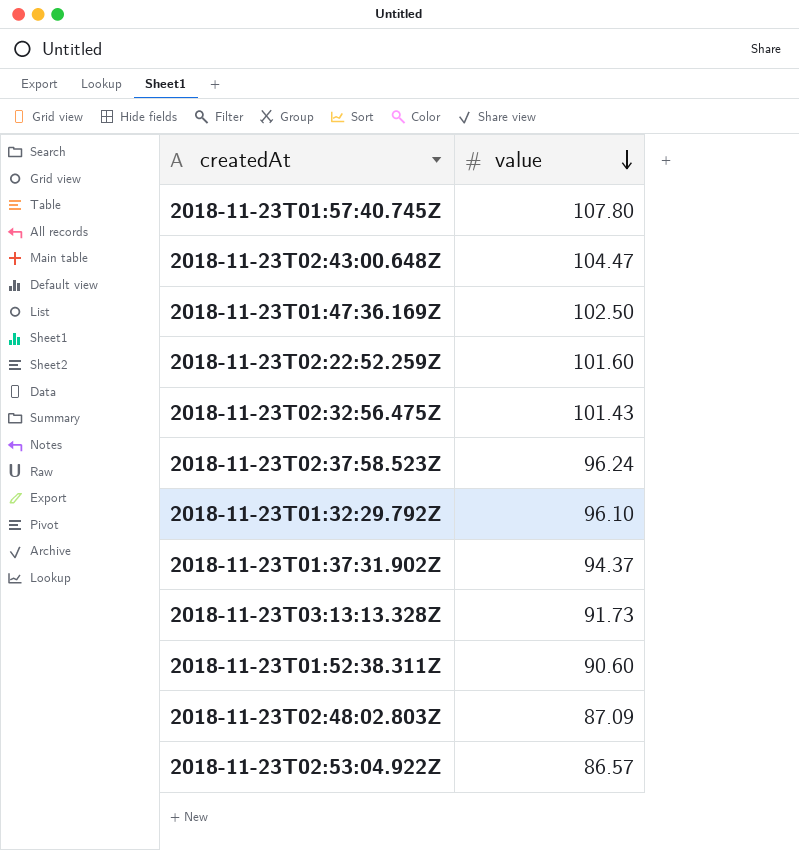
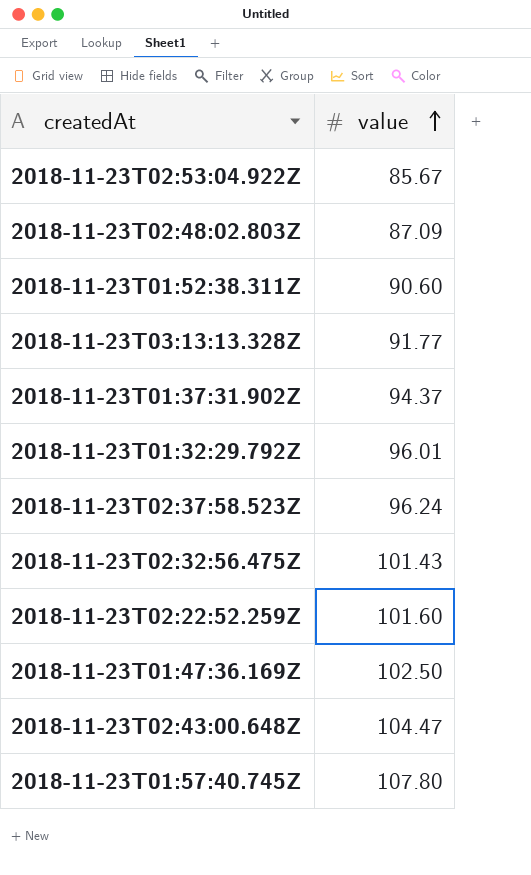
row order: value descending -> value ascending
2018-11-23T02:53:04.922Z | value: 86.57 -> 85.67
2018-11-23T03:13:13.328Z | value: 91.73 -> 91.77
2018-11-23T01:32:29.792Z | value: 96.10 -> 96.01

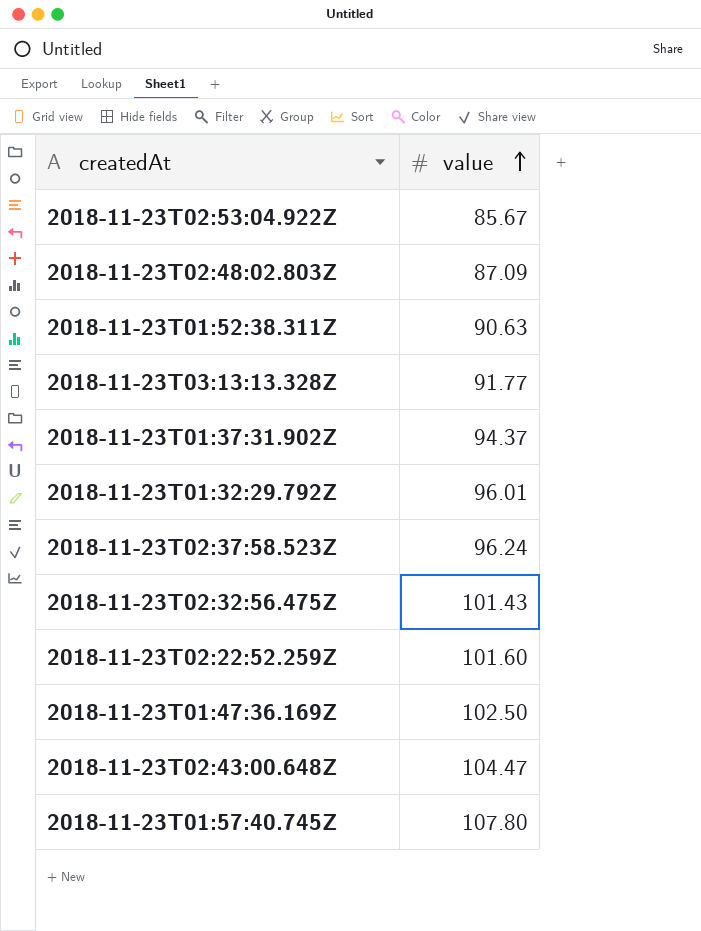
2018-11-23T01:52:38.311Z | value: 90.60 -> 90.63

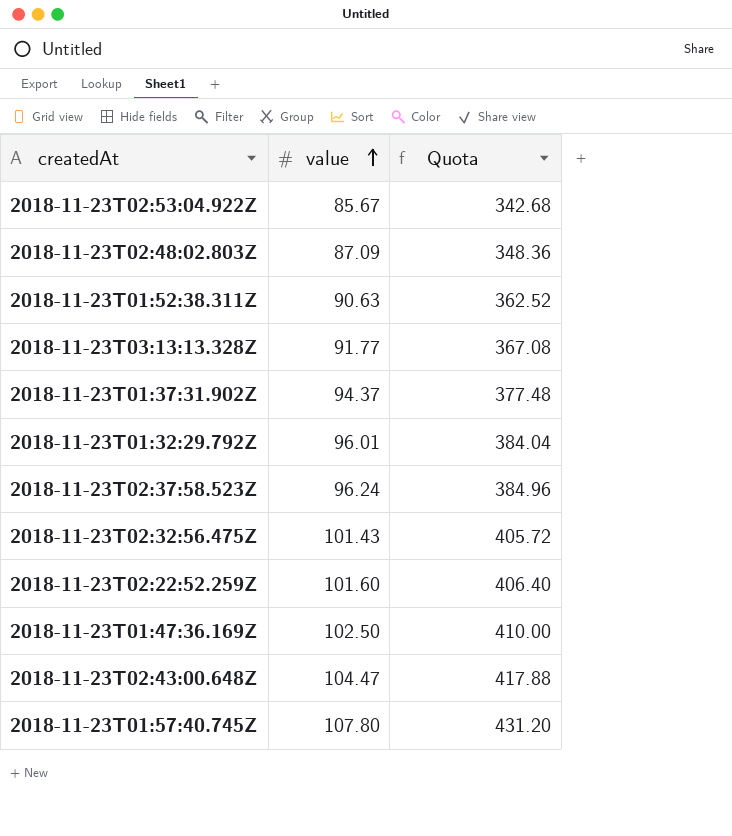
column Quota | formula: none -> [value] * 4

